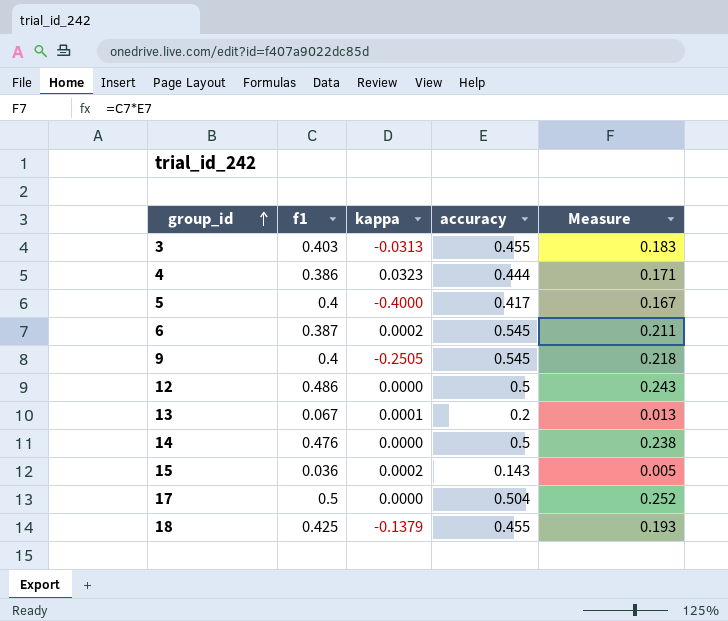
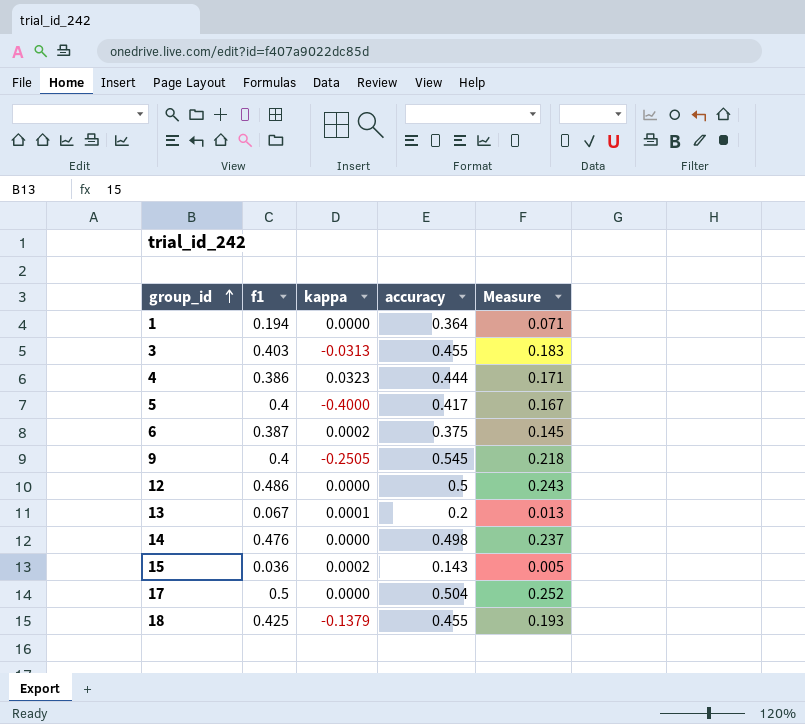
row 1: none -> 0.194 | 0.0000 | 0.364 | 0.071
6 | accuracy: 0.545 -> 0.375
6 | Measure: 0.211 -> 0.145
14 | accuracy: 0.5 -> 0.498
14 | Measure: 0.238 -> 0.237

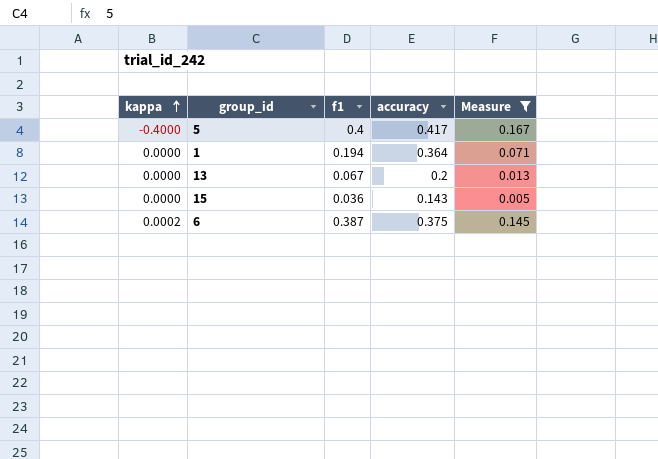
filter: none -> Measure <= 0.167
row order: group_id ascending -> kappa ascending
column kappa | position: 3 -> 1
13 | kappa: 0.0001 -> 0.0000
15 | kappa: 0.0002 -> 0.0000

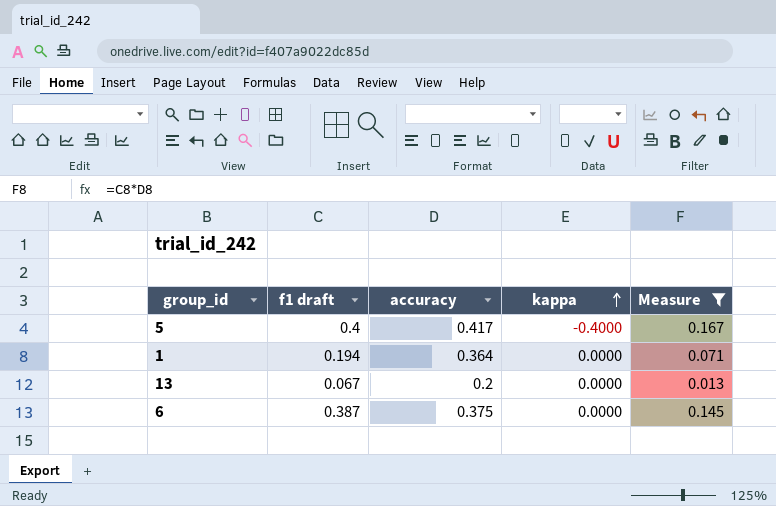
column name: f1 -> f1 draft
column kappa | position: 1 -> 4
row 15: 0.0000 | 0.036 | 0.143 | 0.005 -> none
6 | kappa: 0.0002 -> 0.0000

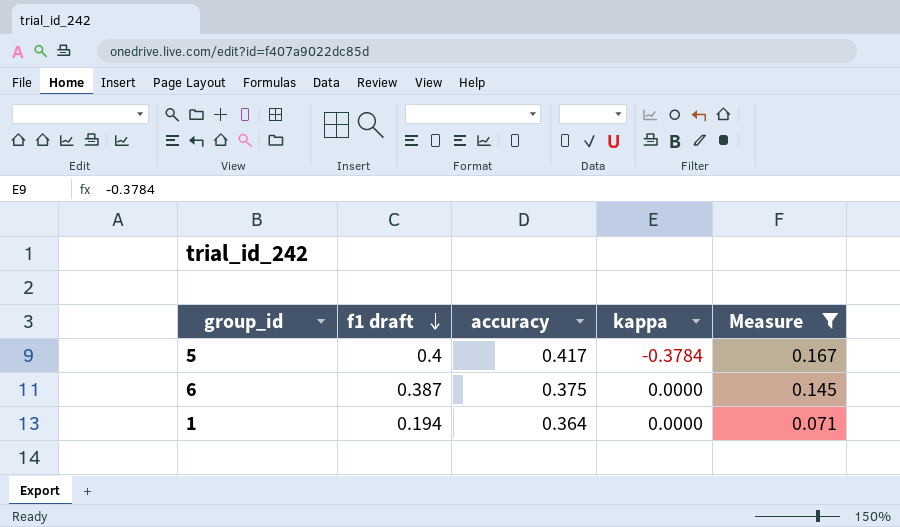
row order: kappa ascending -> f1 draft descending
row 13: 0.067 | 0.2 | 0.0000 | 0.013 -> none
5 | kappa: -0.4000 -> -0.3784

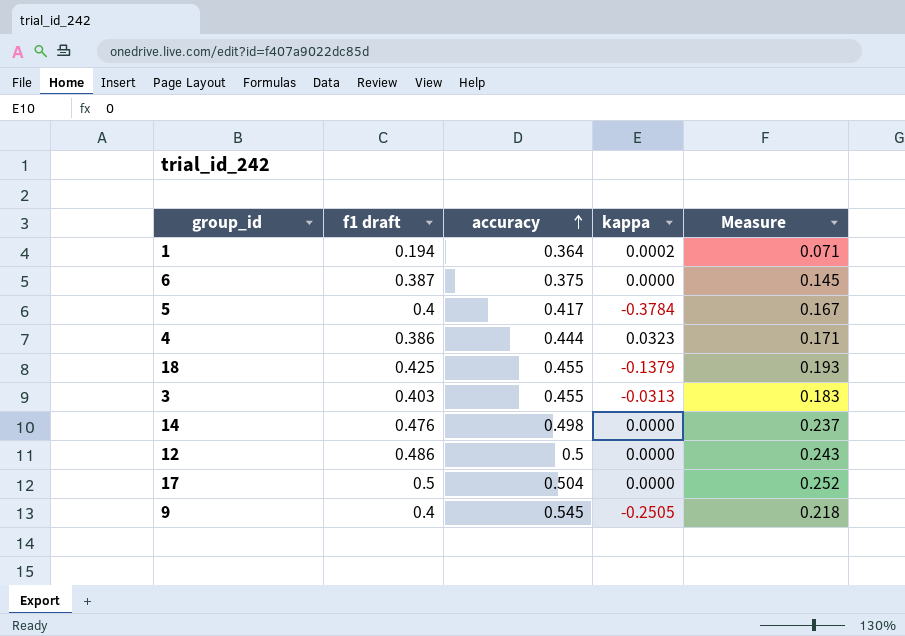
filter: Measure <= 0.167 -> none
row order: f1 draft descending -> accuracy ascending
1 | kappa: 0.0000 -> 0.0002

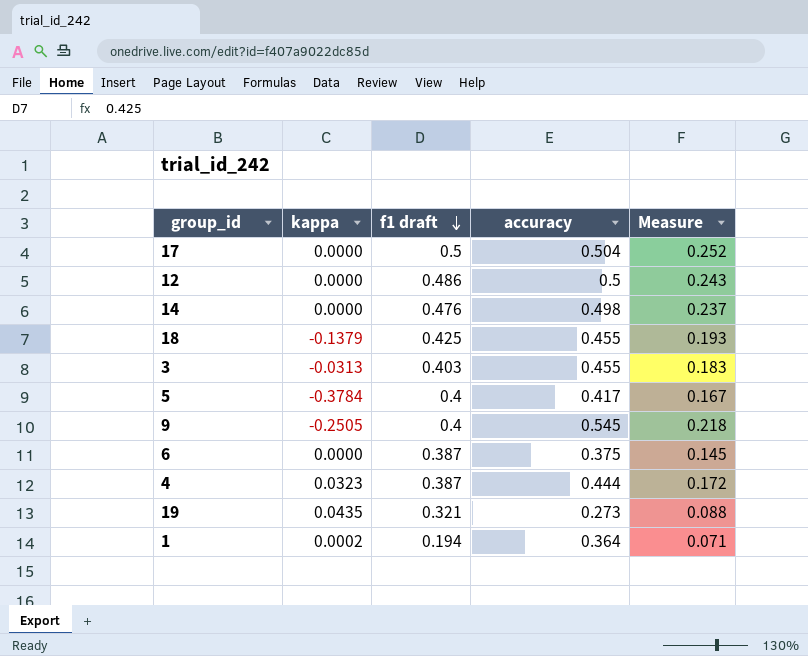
row order: accuracy ascending -> f1 draft descending
column kappa | position: 4 -> 2
4 | f1 draft: 0.386 -> 0.387
4 | Measure: 0.171 -> 0.172
row 19: none -> 0.0435 | 0.321 | 0.273 | 0.088

